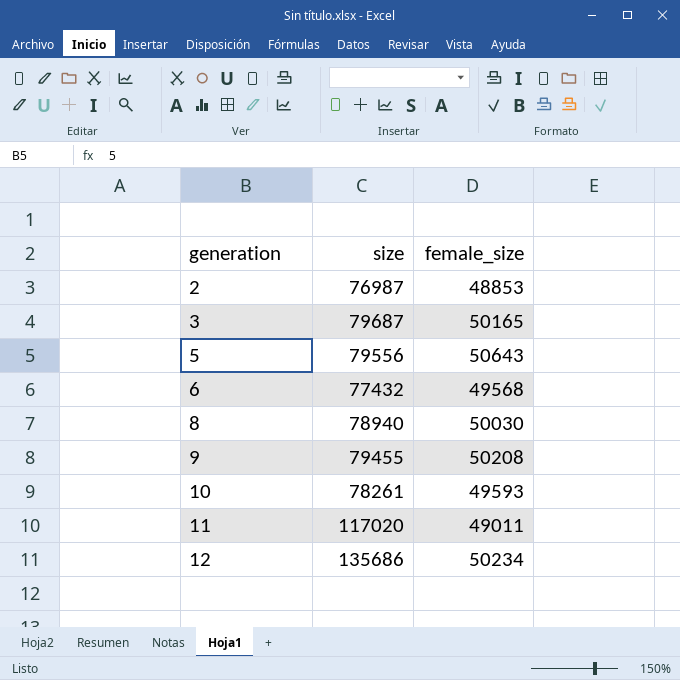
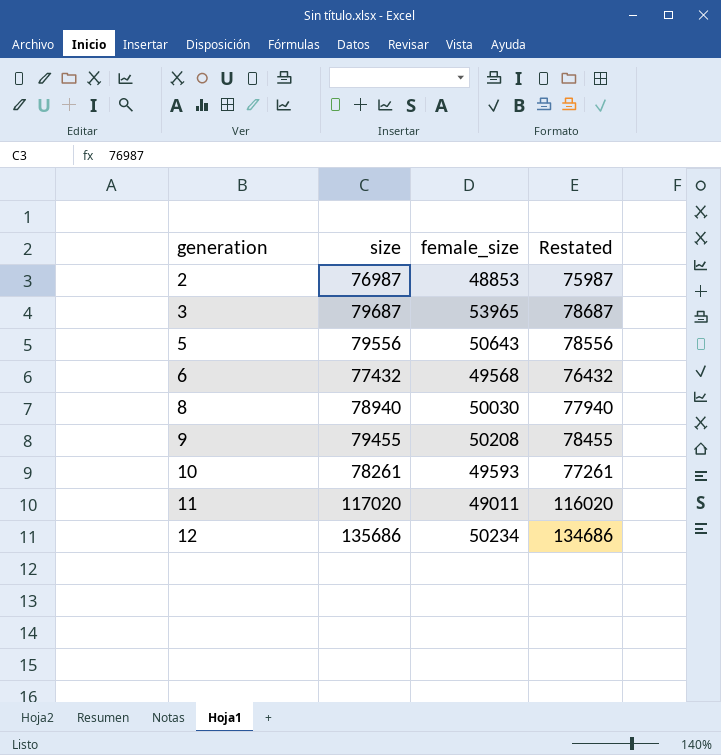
column Restated | formula: none -> [size] - 1000
3 | female_size: 50165 -> 53965

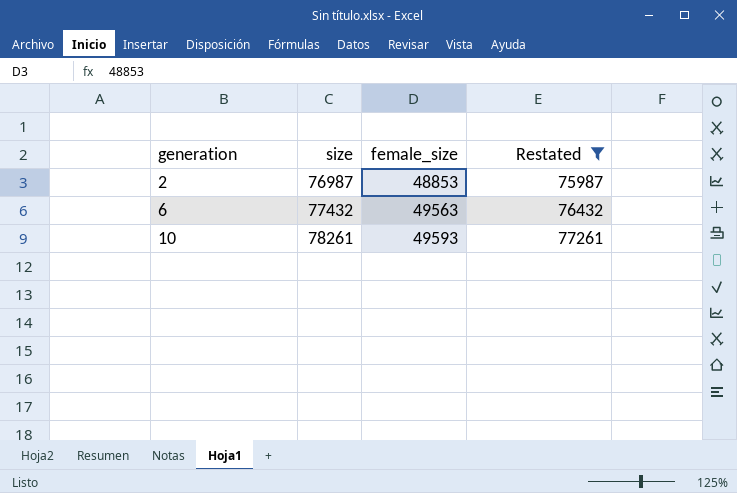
filter: none -> Restated <= 77261
6 | female_size: 49568 -> 49563

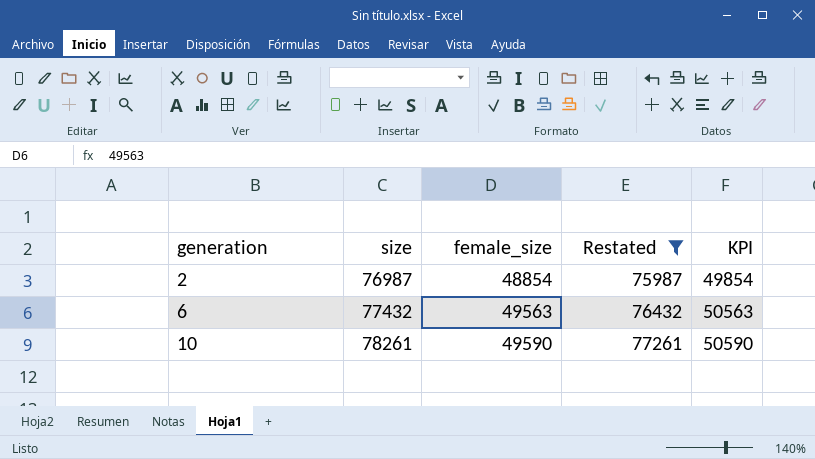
column KPI | formula: none -> [female_size] + 1000
2 | female_size: 48853 -> 48854
10 | female_size: 49593 -> 49590

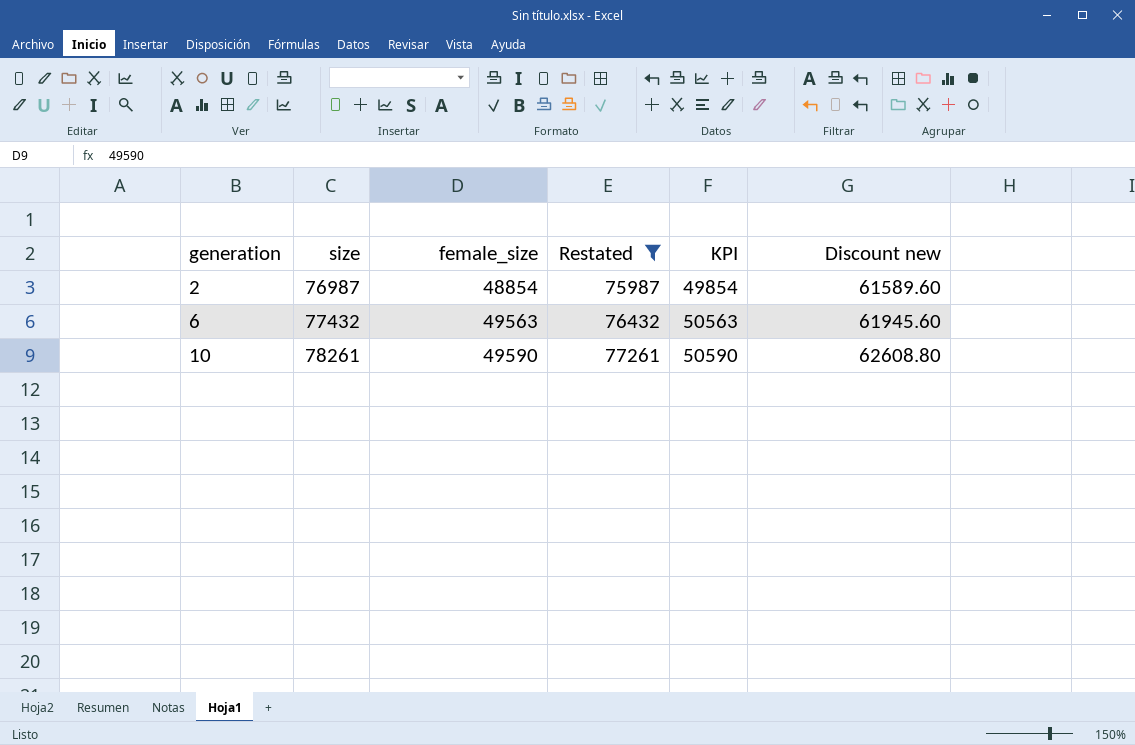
column Discount new | formula: none -> [size] * 0.8

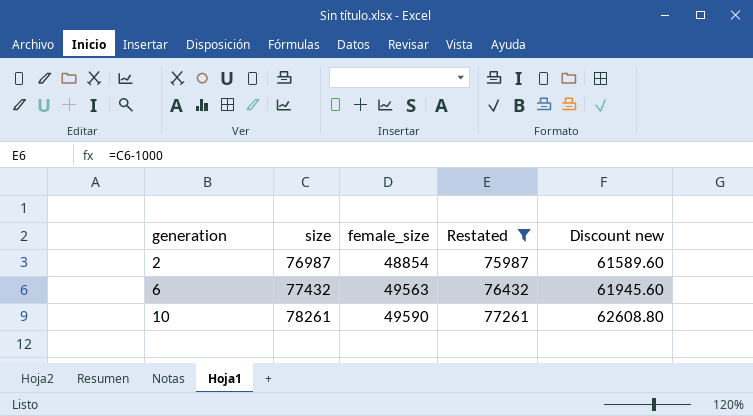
column KPI | formula: [female_size] + 1000 -> none

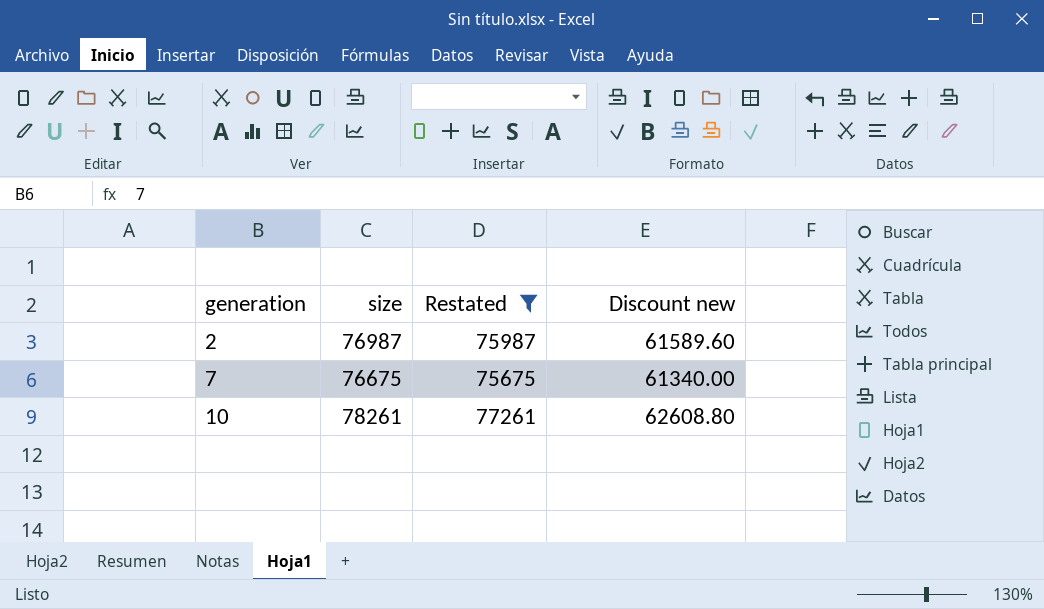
column female_size | position: 3 -> none
row 6: 77432 | 49563 | 76432 | 61945.60 -> none
row 7: none -> 76675 | 75675 | 61340.00

